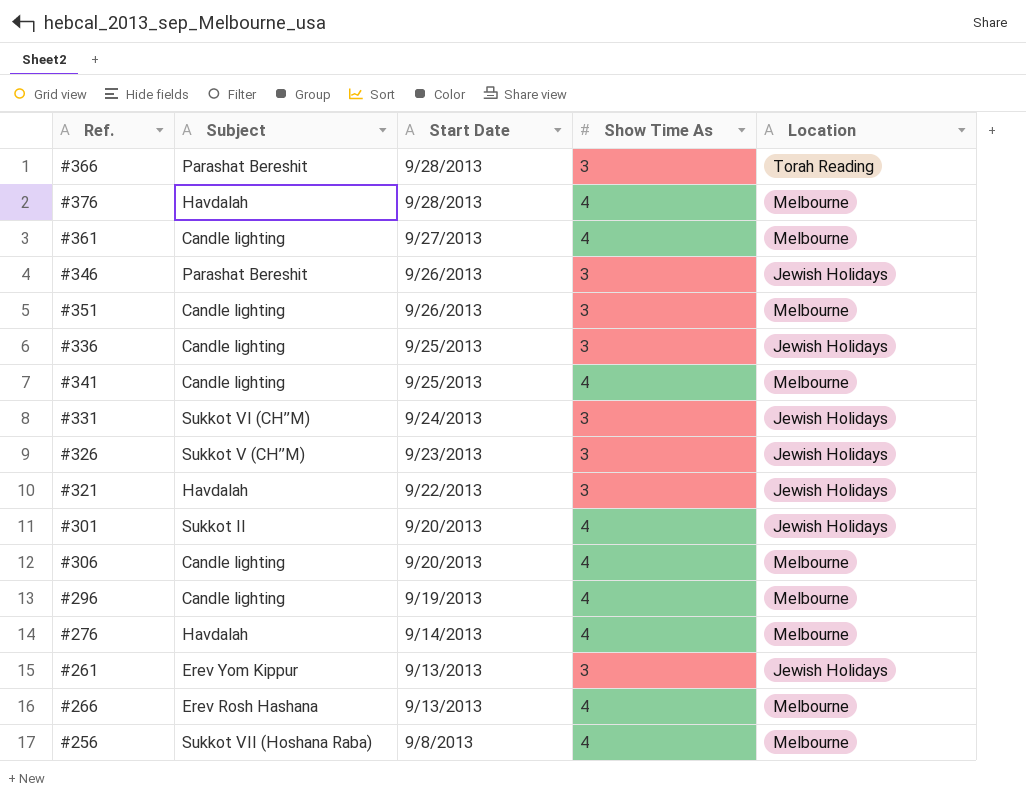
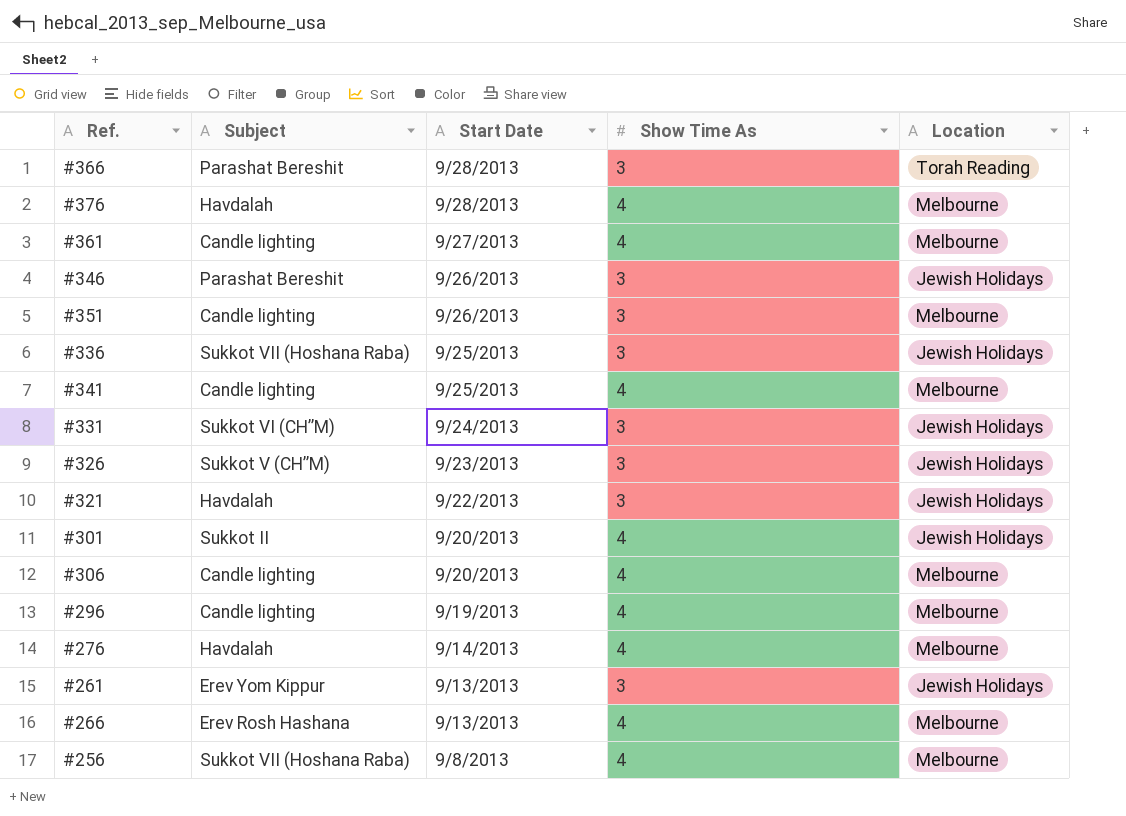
#336 | Subject: Candle lighting -> Sukkot VII (Hoshana Raba)

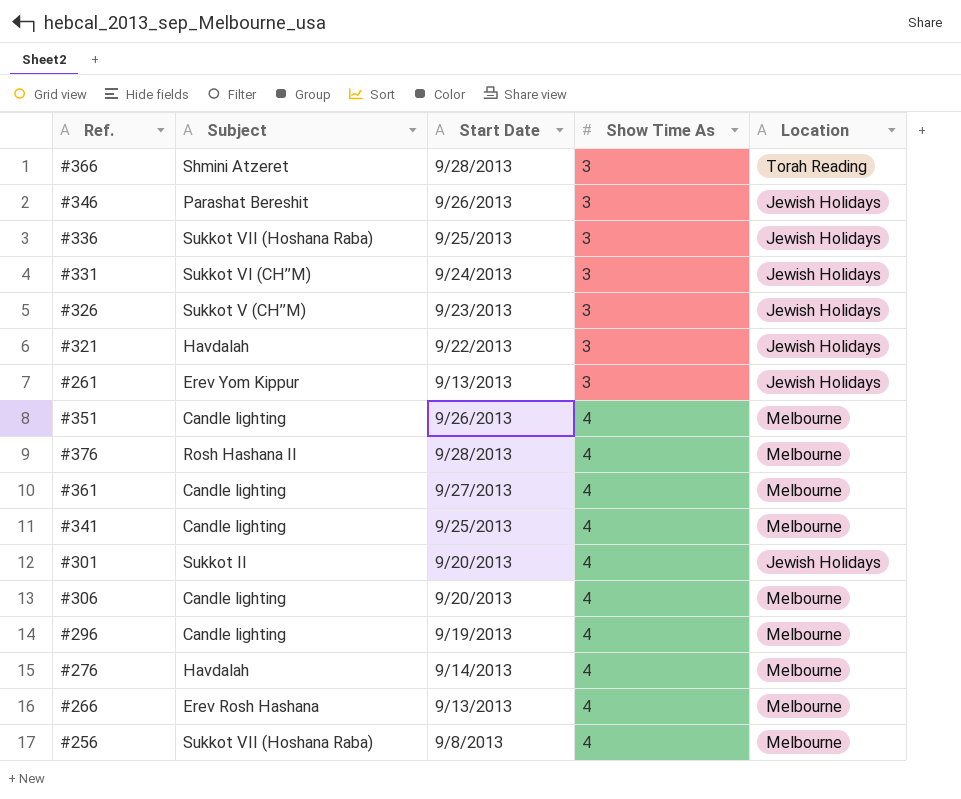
row order: Start Date descending -> Show Time As ascending
#366 | Subject: Parashat Bereshit -> Shmini Atzeret
#351 | Show Time As: 3 -> 4
#376 | Subject: Havdalah -> Rosh Hashana II

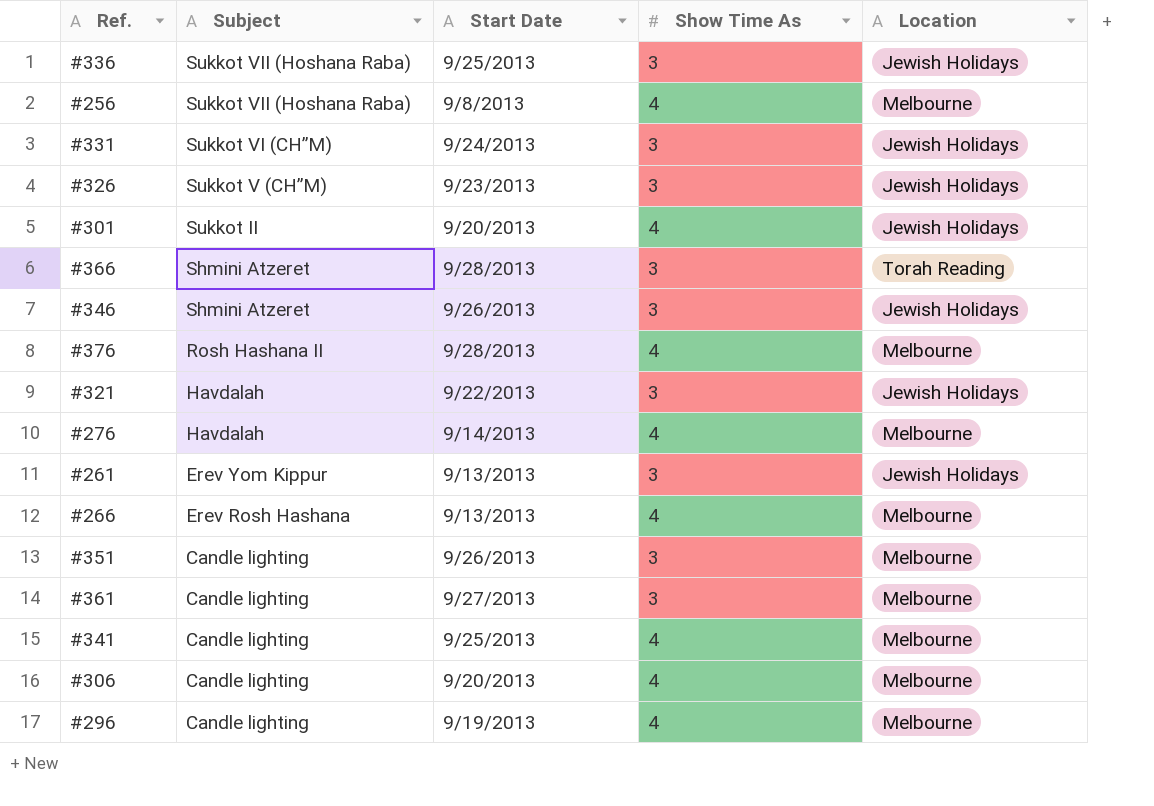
row order: Show Time As ascending -> Subject descending
#346 | Subject: Parashat Bereshit -> Shmini Atzeret
#351 | Show Time As: 4 -> 3
#361 | Show Time As: 4 -> 3

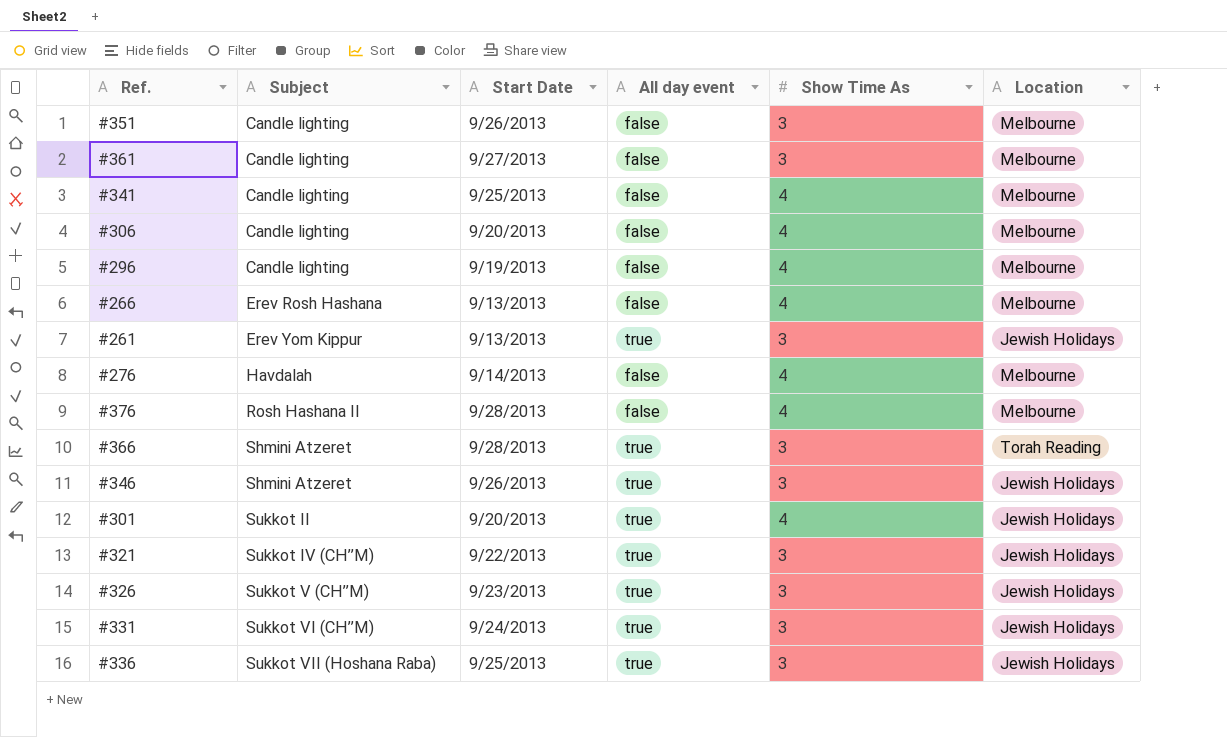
row order: Subject descending -> Subject ascending
column All day event | position: none -> 4
row #256: Sukkot VII (Hoshana Raba) | 9/8/2013 | 4 | Melbourne -> none
#321 | Subject: Havdalah -> Sukkot IV (CH’’M)

